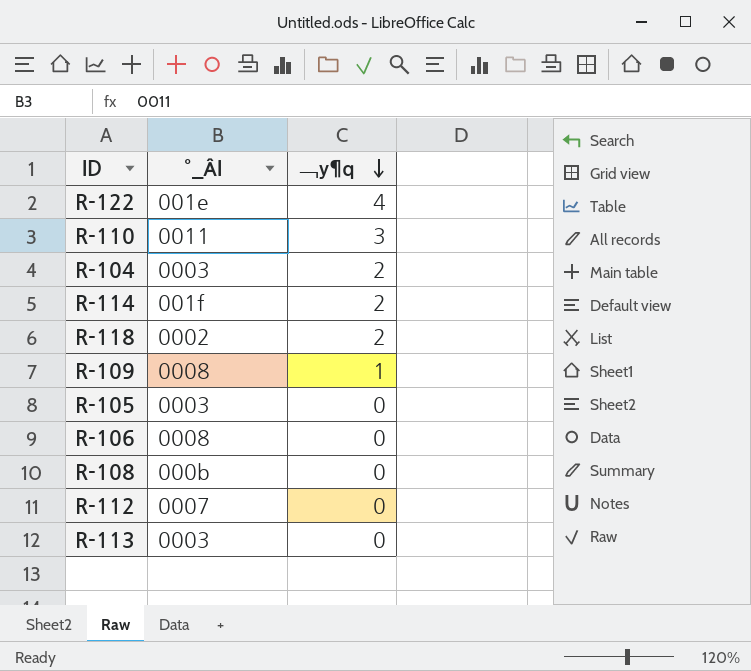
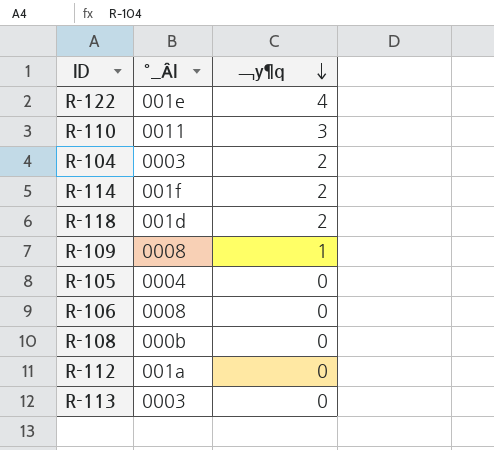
R-118 | °_ÂI: 0002 -> 001d
R-105 | °_ÂI: 0003 -> 0004
R-112 | °_ÂI: 0007 -> 001a

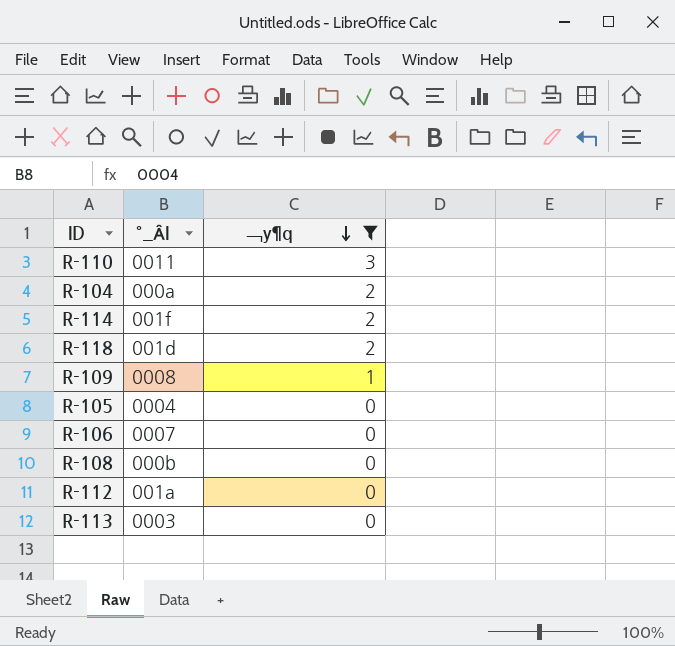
filter: none -> ¬y¶q != 4
R-104 | °_ÂI: 0003 -> 000a
R-106 | °_ÂI: 0008 -> 0007

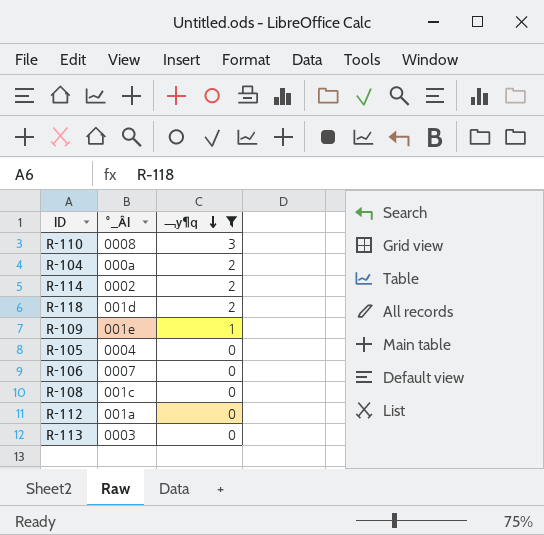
R-110 | °_ÂI: 0011 -> 0008
R-114 | °_ÂI: 001f -> 0002
R-109 | °_ÂI: 0008 -> 001e
R-108 | °_ÂI: 000b -> 001c

